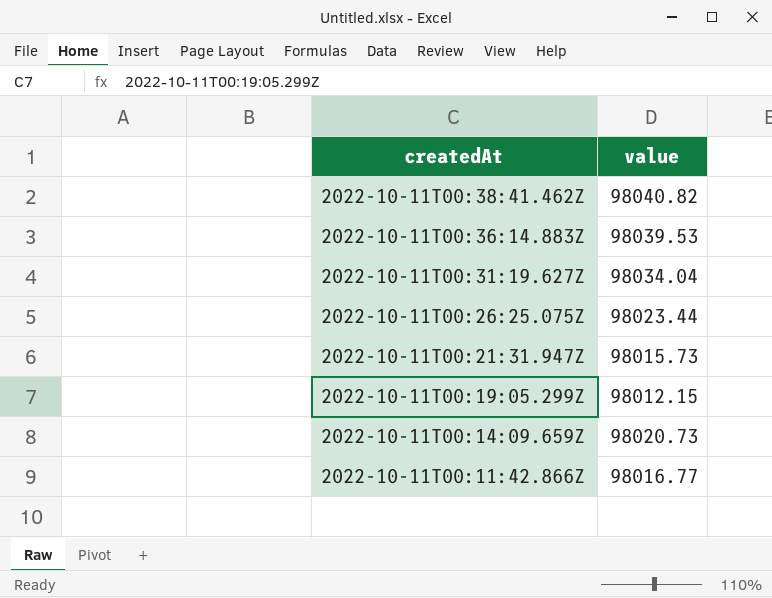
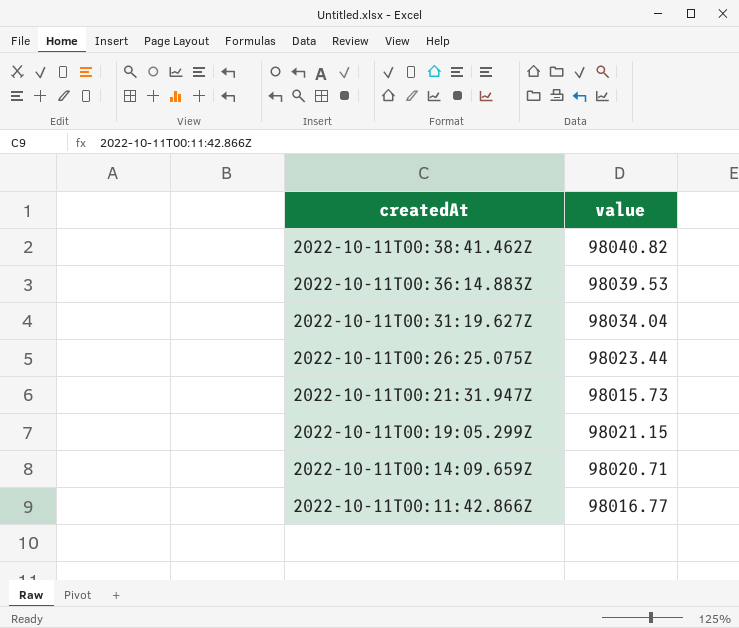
2022-10-11T00:19:05.299Z | value: 98012.15 -> 98021.15
2022-10-11T00:14:09.659Z | value: 98020.73 -> 98020.71

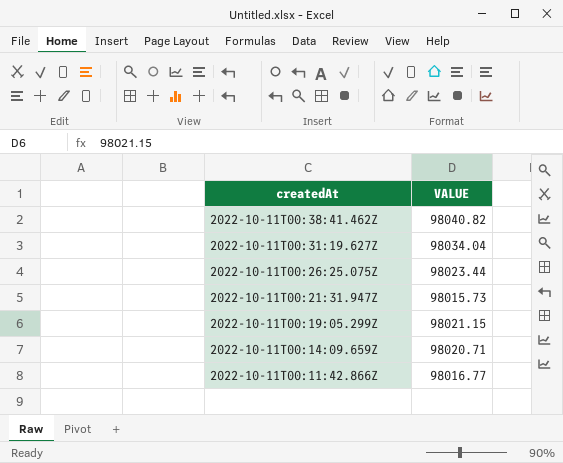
column name: value -> VALUE
row 2022-10-11T00:36:14.883Z: 98039.53 -> none

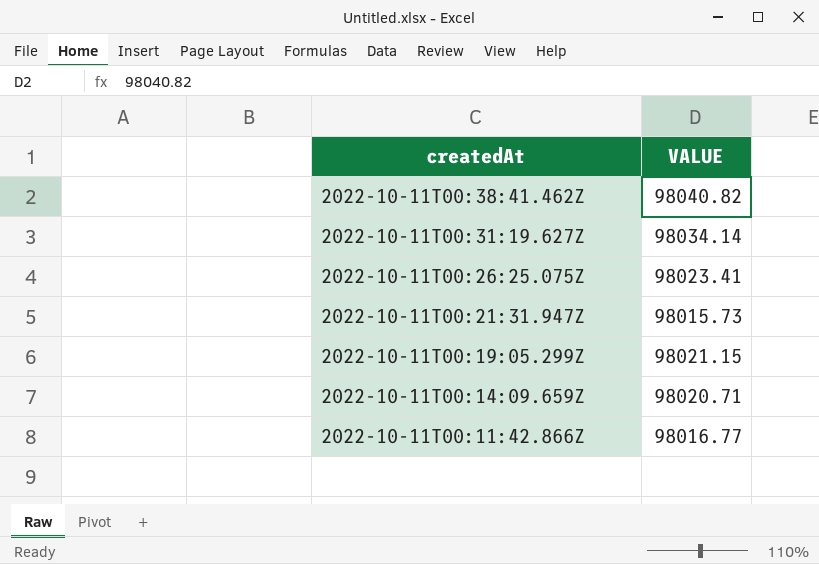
2022-10-11T00:31:19.627Z | VALUE: 98034.04 -> 98034.14
2022-10-11T00:26:25.075Z | VALUE: 98023.44 -> 98023.41

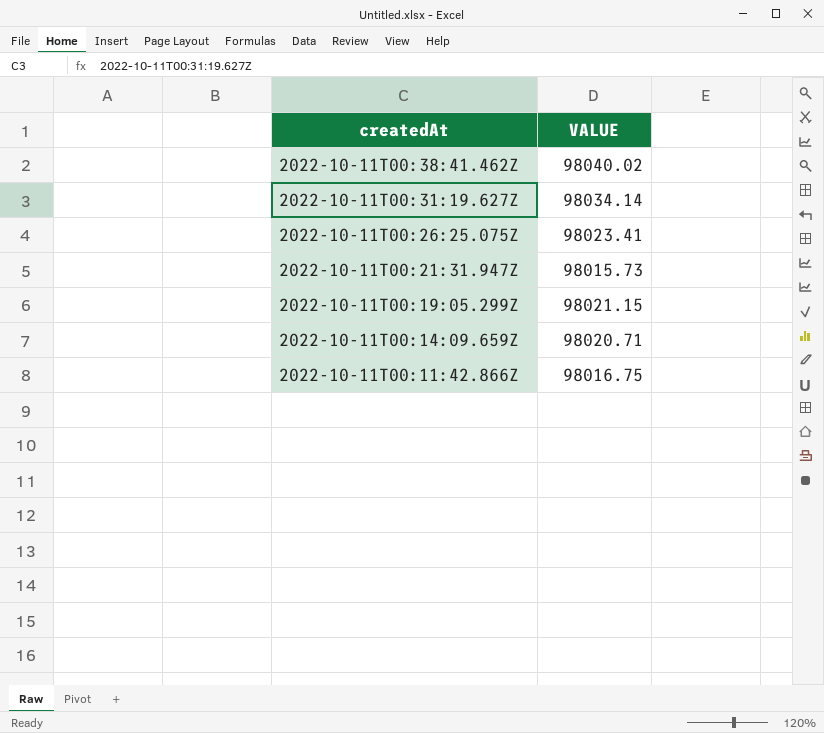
2022-10-11T00:38:41.462Z | VALUE: 98040.82 -> 98040.02
2022-10-11T00:11:42.866Z | VALUE: 98016.77 -> 98016.75

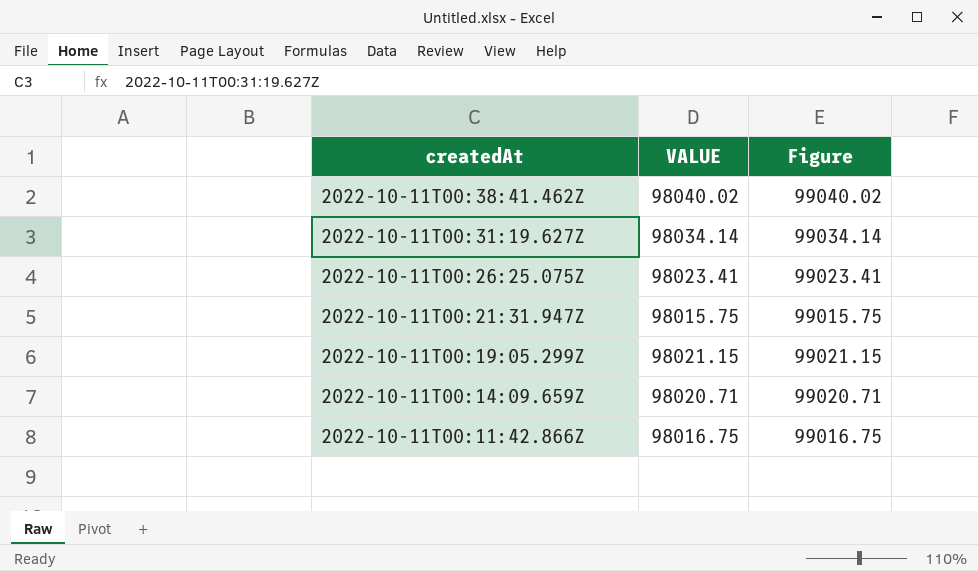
column Figure | formula: none -> [VALUE] + 1000
2022-10-11T00:21:31.947Z | VALUE: 98015.73 -> 98015.75

